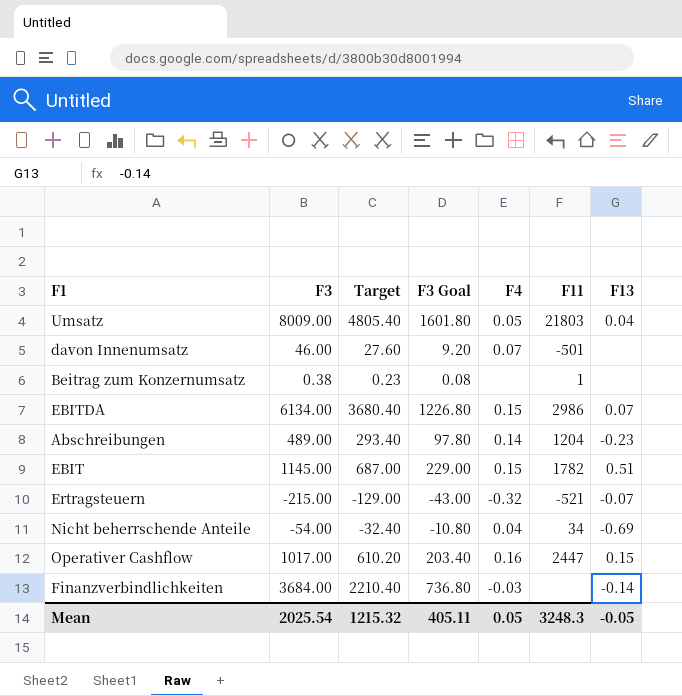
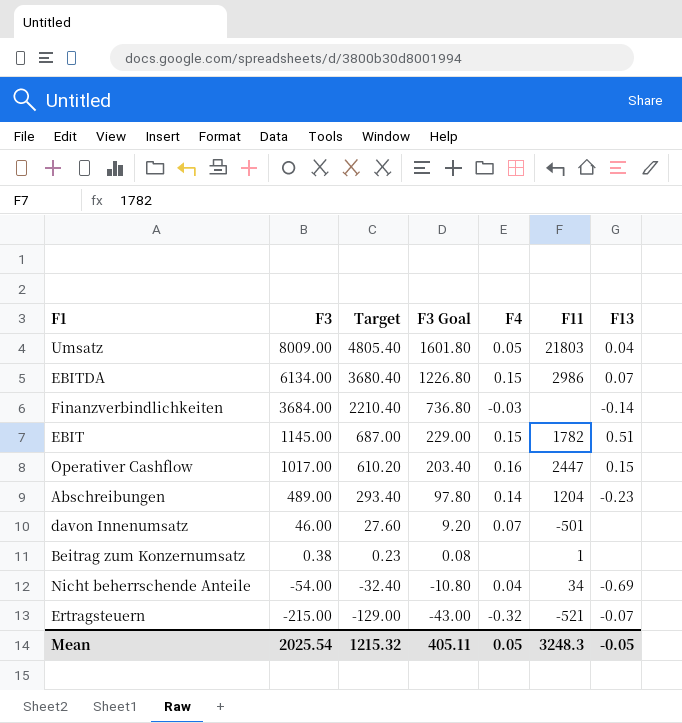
row order: none -> F3 descending

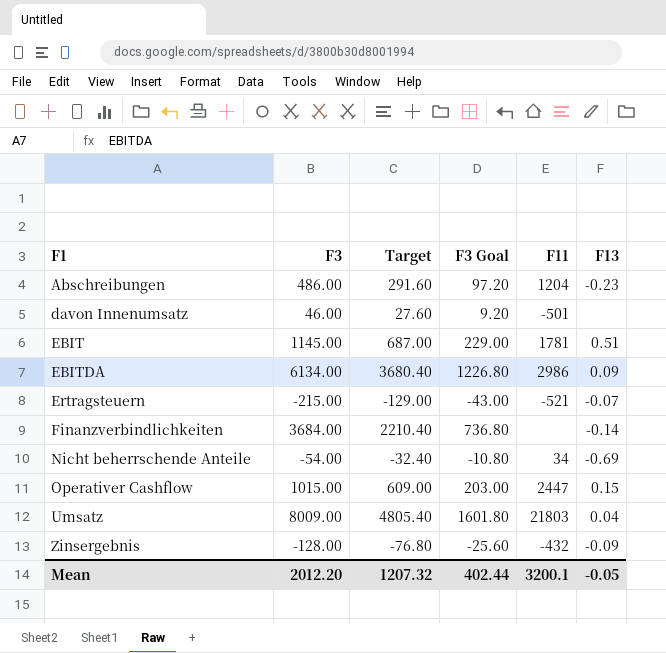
row order: F3 descending -> F1 ascending
column F4 | position: 5 -> none
row Beitrag zum Konzernumsatz: 0.38 | 0.23 | 0.08 | none | 1 | none -> none
Abschreibungen | F3: 489.00 -> 486.00
Abschreibungen | Target: 293.40 -> 291.60
Abschreibungen | F3 Goal: 97.80 -> 97.20
EBIT | F11: 1782 -> 1781
EBITDA | F13: 0.07 -> 0.09
Operativer Cashflow | F3: 1017.00 -> 1015.00
Operativer Cashflow | Target: 610.20 -> 609.00
Operativer Cashflow | F3 Goal: 203.40 -> 203.00
row Zinsergebnis: none -> -128.00 | -76.80 | -25.60 | -432 | -0.09
Mean | F3: 2025.54 -> 2012.20
Mean | Target: 1215.32 -> 1207.32
Mean | F3 Goal: 405.11 -> 402.44
Mean | F11: 3248.3 -> 3200.1

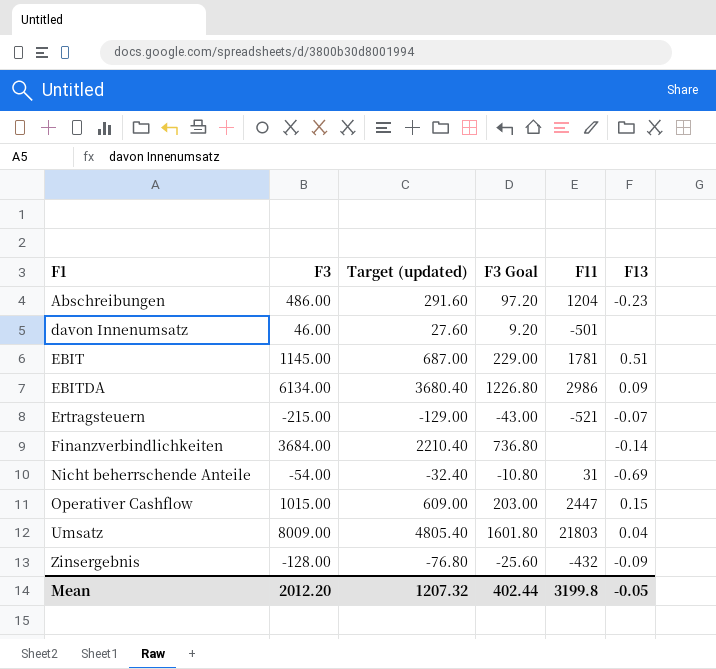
column name: Target -> Target (updated)
Nicht beherrschende Anteile | F11: 34 -> 31
Mean | F11: 3200.1 -> 3199.8

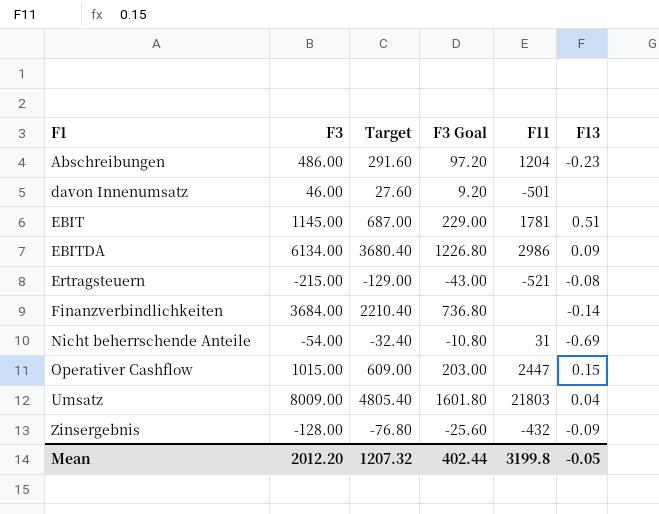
column name: Target (updated) -> Target
Ertragsteuern | F13: -0.07 -> -0.08

